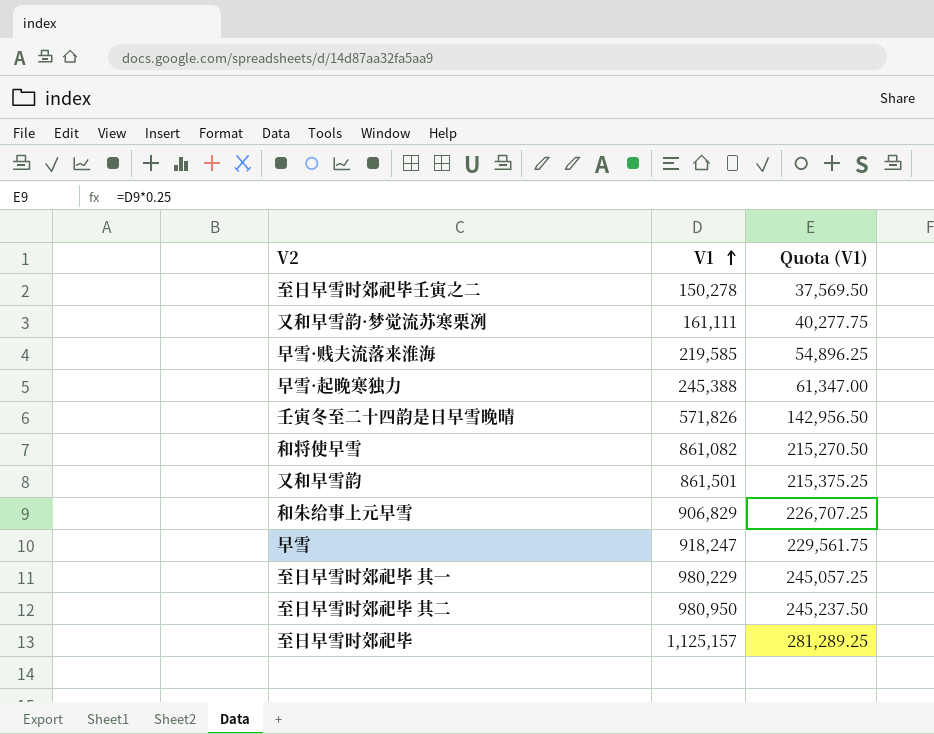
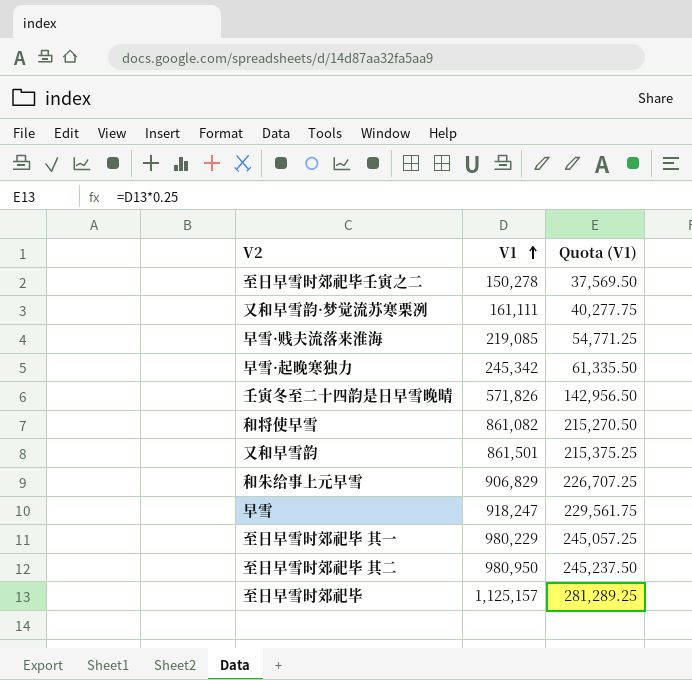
早雪·贱夫流落来淮海 | V1: 219,585 -> 219,085
早雪·贱夫流落来淮海 | Quota (V1): 54,896.25 -> 54,771.25
早雪·起晚寒独力 | V1: 245,388 -> 245,342
早雪·起晚寒独力 | Quota (V1): 61,347.00 -> 61,335.50

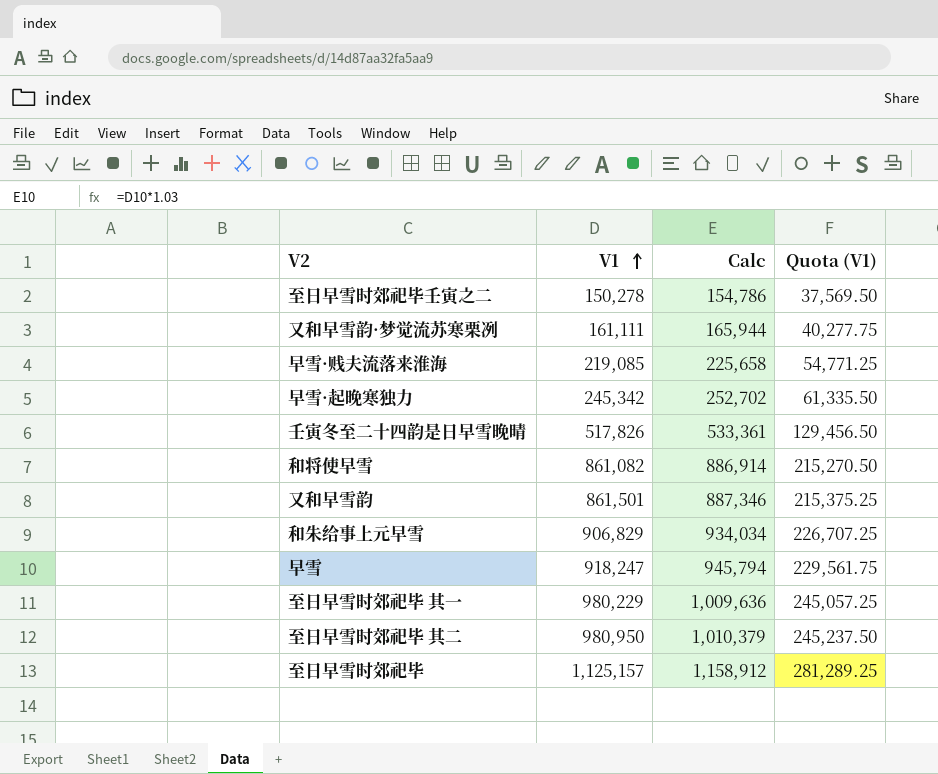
column Calc | formula: none -> [V1] * 1.03
壬寅冬至二十四韵是日早雪晚晴 | V1: 571,826 -> 517,826
壬寅冬至二十四韵是日早雪晚晴 | Quota (V1): 142,956.50 -> 129,456.50

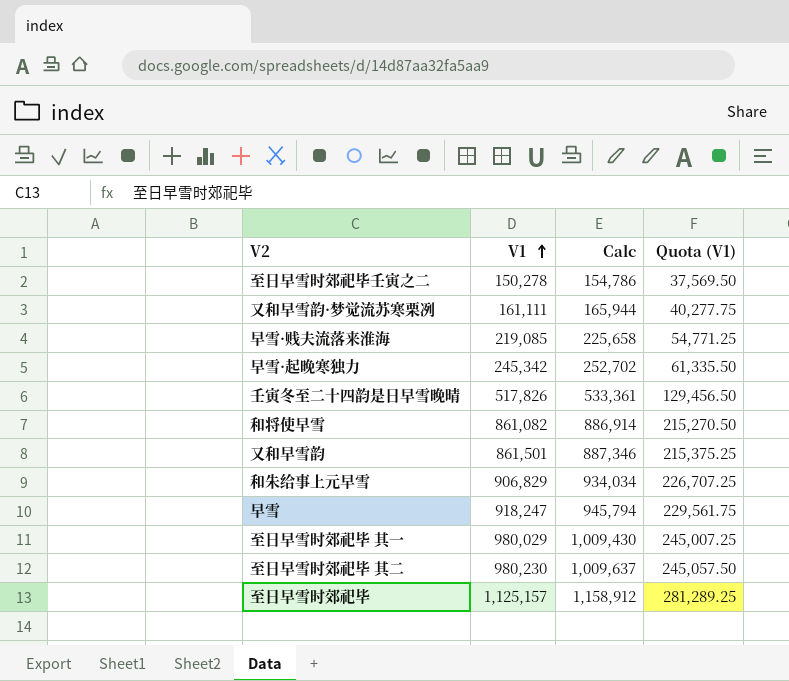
至日早雪时郊祀毕 其一 | V1: 980,229 -> 980,029
至日早雪时郊祀毕 其一 | Calc: 1,009,636 -> 1,009,430
至日早雪时郊祀毕 其一 | Quota (V1): 245,057.25 -> 245,007.25
至日早雪时郊祀毕 其二 | V1: 980,950 -> 980,230
至日早雪时郊祀毕 其二 | Calc: 1,010,379 -> 1,009,637
至日早雪时郊祀毕 其二 | Quota (V1): 245,237.50 -> 245,057.50

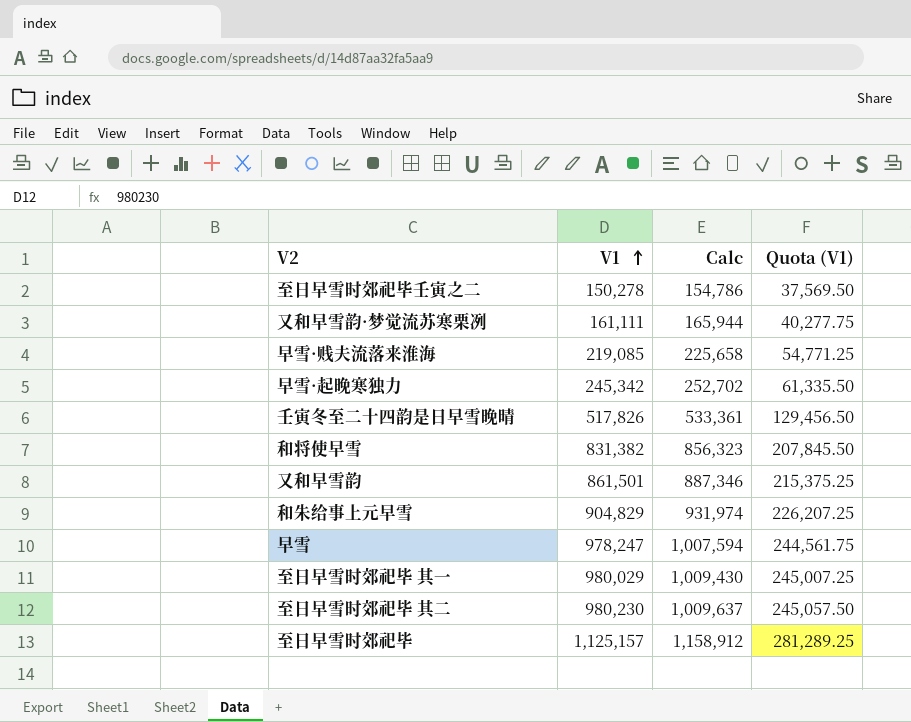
和将使早雪 | V1: 861,082 -> 831,382
和将使早雪 | Calc: 886,914 -> 856,323
和将使早雪 | Quota (V1): 215,270.50 -> 207,845.50
和朱给事上元早雪 | V1: 906,829 -> 904,829
和朱给事上元早雪 | Calc: 934,034 -> 931,974
和朱给事上元早雪 | Quota (V1): 226,707.25 -> 226,207.25
早雪 | V1: 918,247 -> 978,247
早雪 | Calc: 945,794 -> 1,007,594
早雪 | Quota (V1): 229,561.75 -> 244,561.75

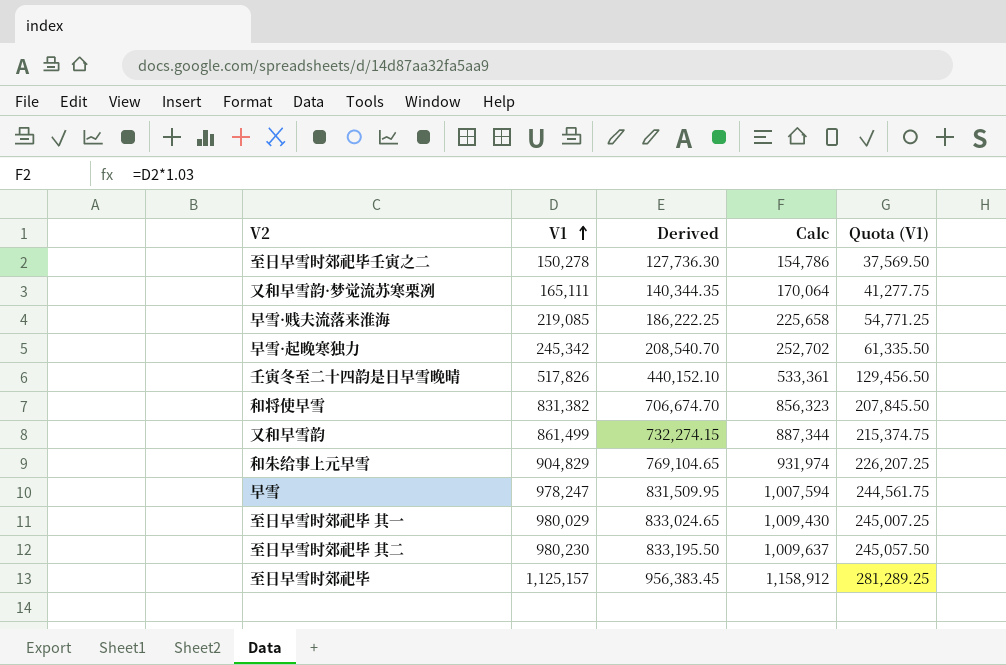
column Derived | formula: none -> [V1] * 0.85
又和早雪韵·梦觉流苏寒栗冽 | V1: 161,111 -> 165,111
又和早雪韵·梦觉流苏寒栗冽 | Calc: 165,944 -> 170,064
又和早雪韵·梦觉流苏寒栗冽 | Quota (V1): 40,277.75 -> 41,277.75
又和早雪韵 | V1: 861,501 -> 861,499
又和早雪韵 | Calc: 887,346 -> 887,344
又和早雪韵 | Quota (V1): 215,375.25 -> 215,374.75

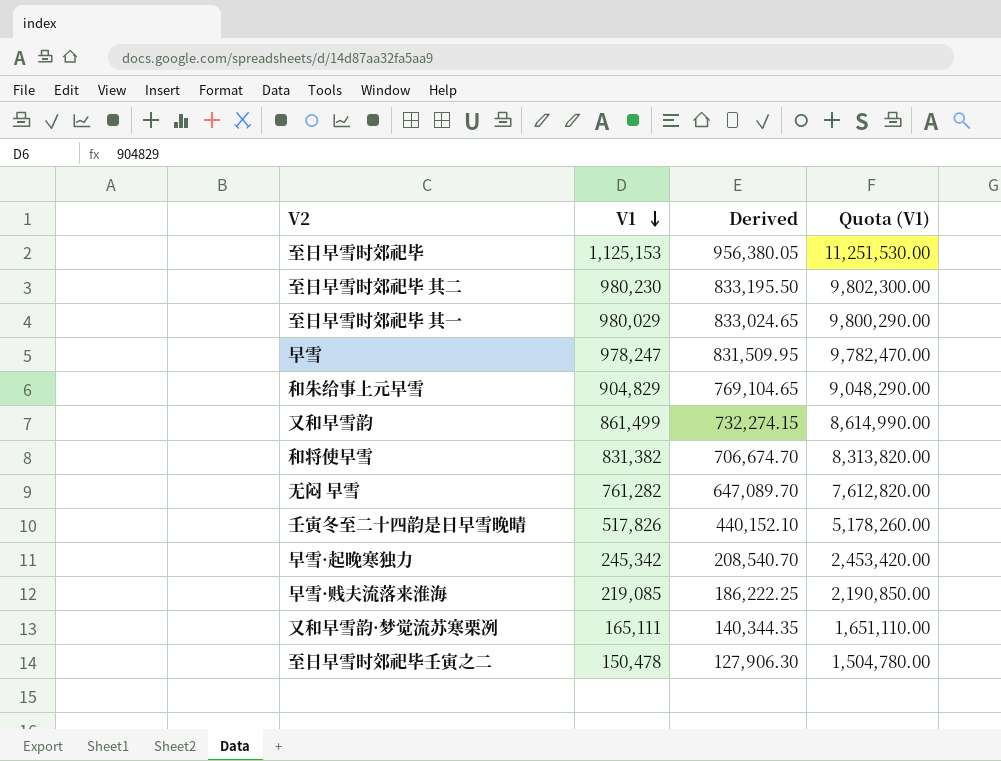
row order: V1 ascending -> V1 descending
column Calc | formula: [V1] * 1.03 -> none
column Quota (V1) | formula: [V1] * 0.25 -> [V1] * 10
至日早雪时郊祀毕 | V1: 1,125,157 -> 1,125,153
至日早雪时郊祀毕 | Derived: 956,383.45 -> 956,380.05
row 无闷 早雪: none -> 761,282 | 647,089.70 | 7,612,820.00
至日早雪时郊祀毕壬寅之二 | V1: 150,278 -> 150,478
至日早雪时郊祀毕壬寅之二 | Derived: 127,736.30 -> 127,906.30

